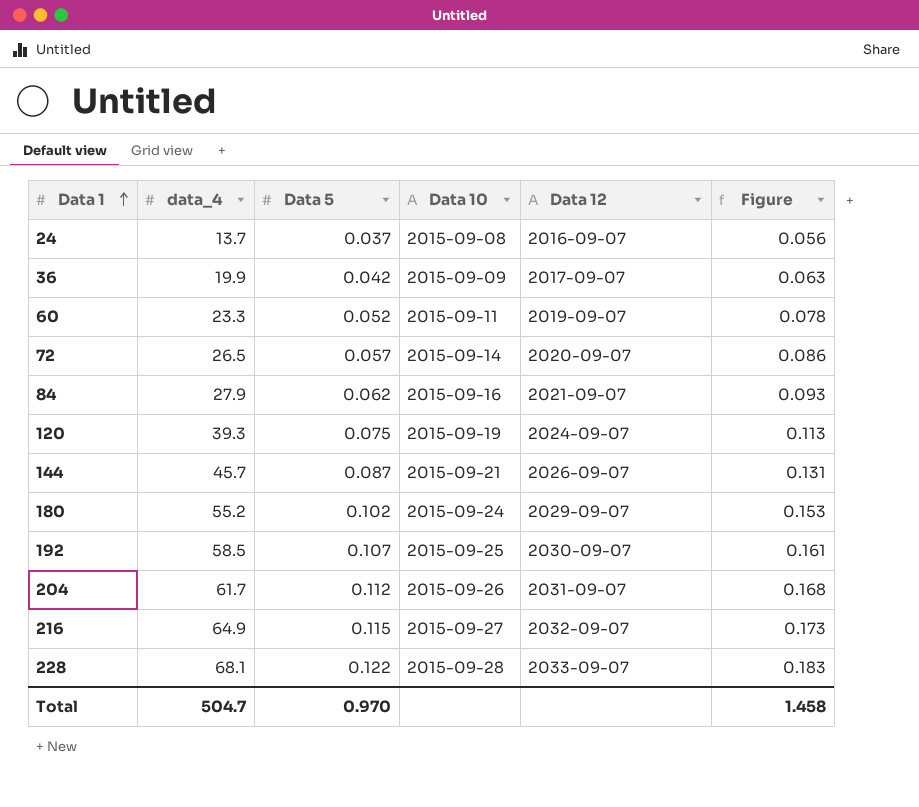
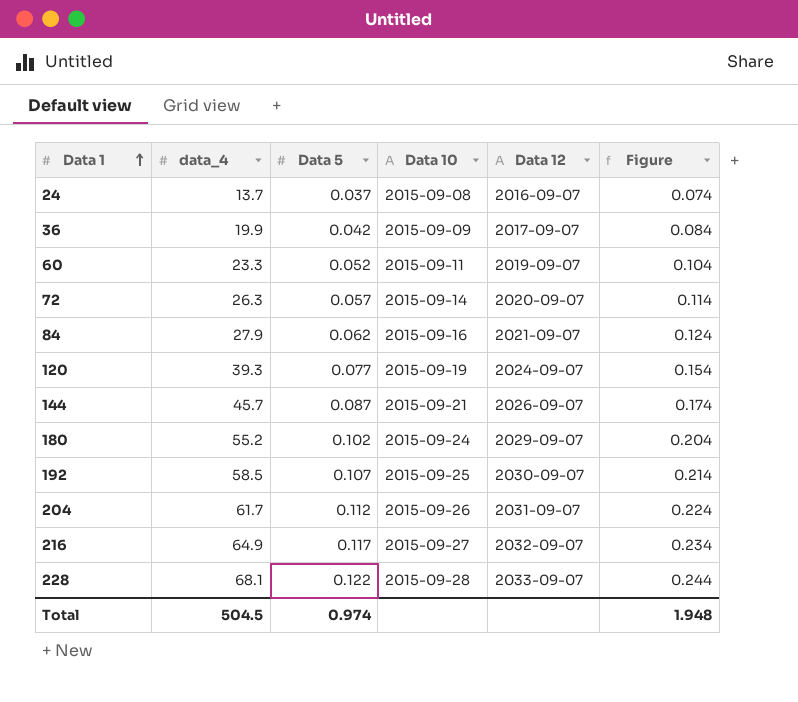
column Figure | formula: [Data 5] * 1.5 -> [Data 5] * 2
72 | data_4: 26.5 -> 26.3
120 | Data 5: 0.075 -> 0.077
216 | Data 5: 0.115 -> 0.117
Total | data_4: 504.7 -> 504.5
Total | Data 5: 0.970 -> 0.974
Total | Figure: 1.458 -> 1.948

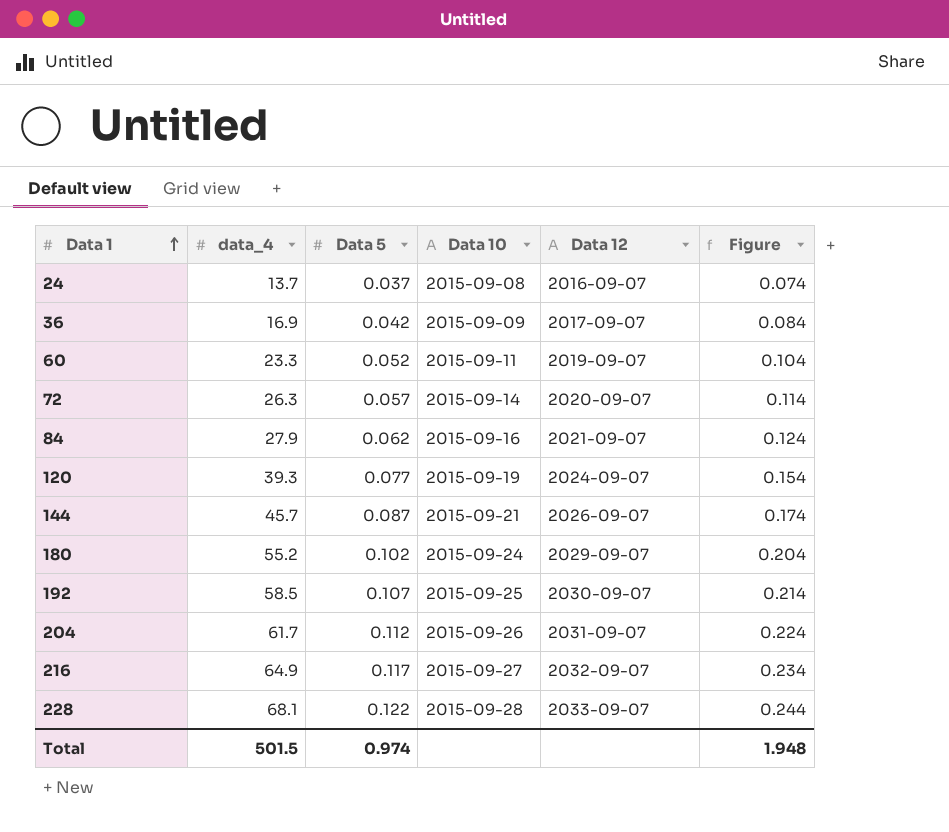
36 | data_4: 19.9 -> 16.9
Total | data_4: 504.5 -> 501.5

